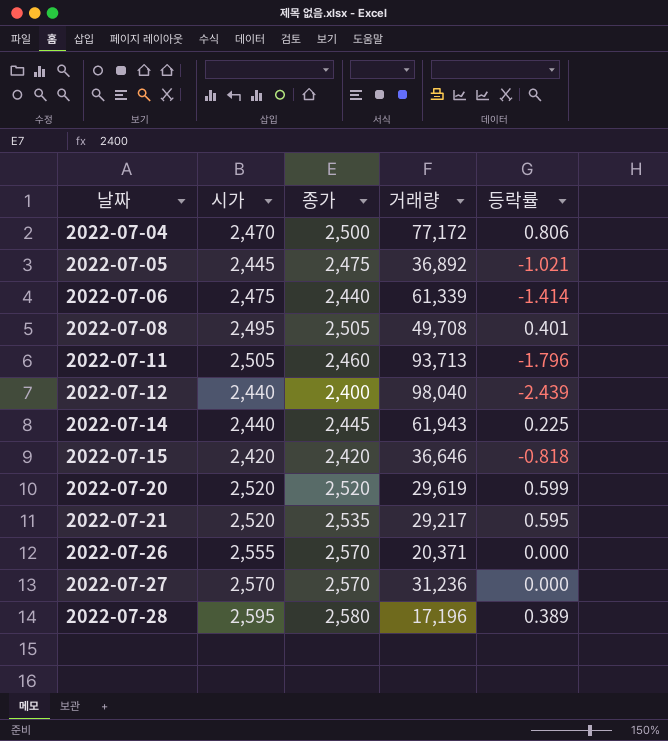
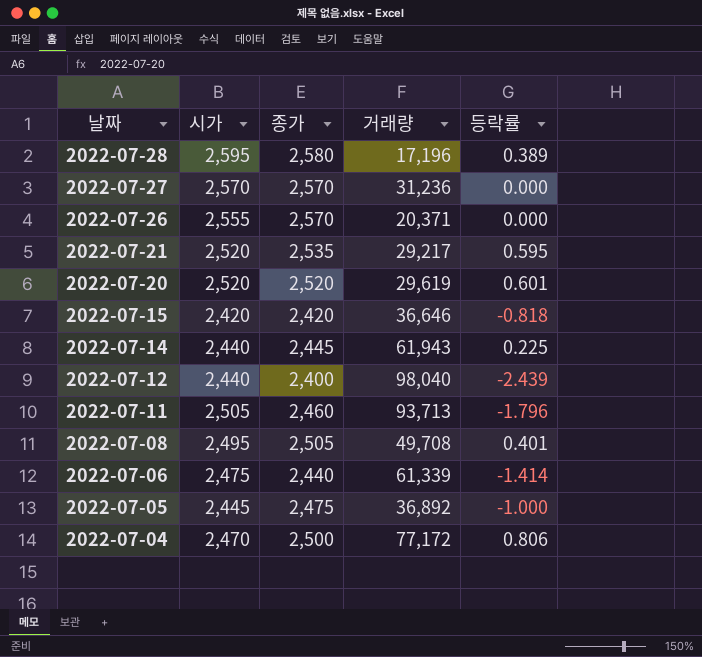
row order: 날짜 ascending -> 날짜 descending
2022-07-20 | 등락률: 0.599 -> 0.601
2022-07-05 | 등락률: -1.021 -> -1.000

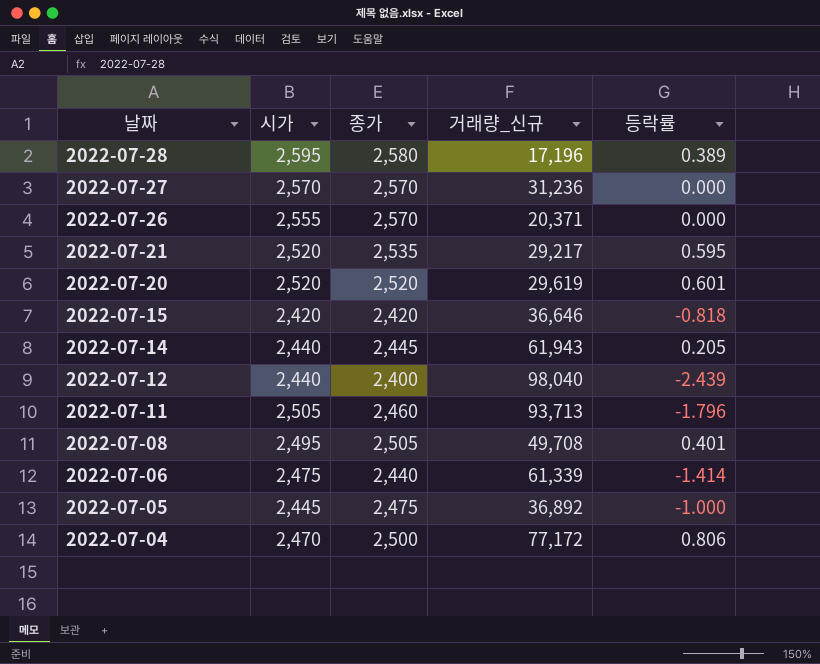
column name: 거래량 -> 거래량_신규
2022-07-14 | 등락률: 0.225 -> 0.205

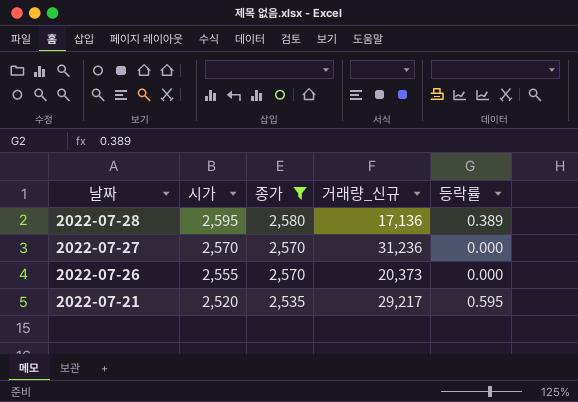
filter: none -> 종가 >= 2,535
2022-07-28 | 거래량_신규: 17,196 -> 17,136
2022-07-26 | 거래량_신규: 20,371 -> 20,373

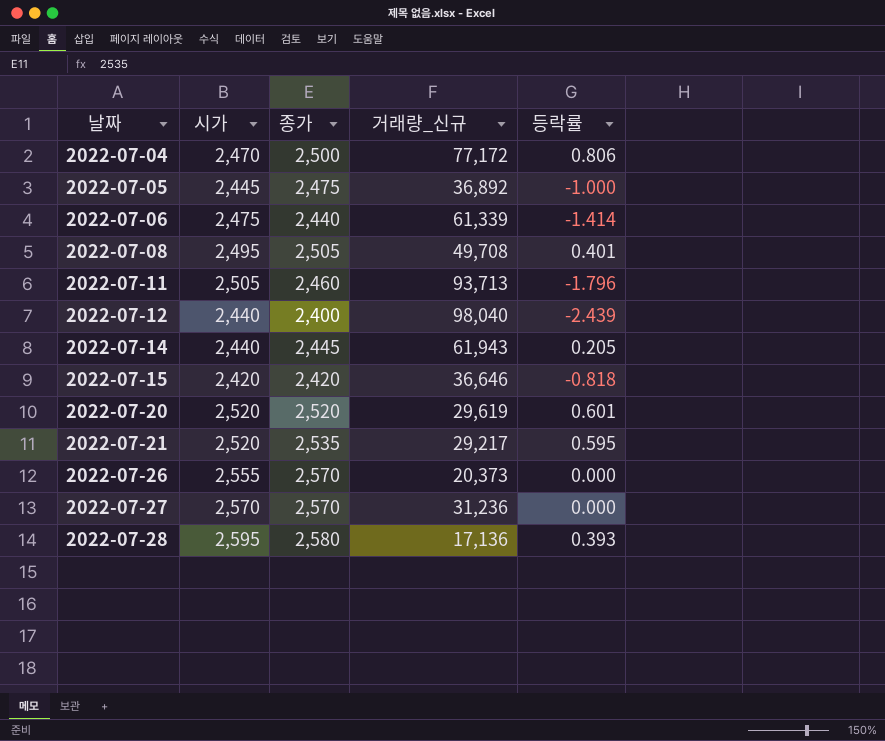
filter: 종가 >= 2,535 -> none
row order: 날짜 descending -> 날짜 ascending
2022-07-28 | 등락률: 0.389 -> 0.393

